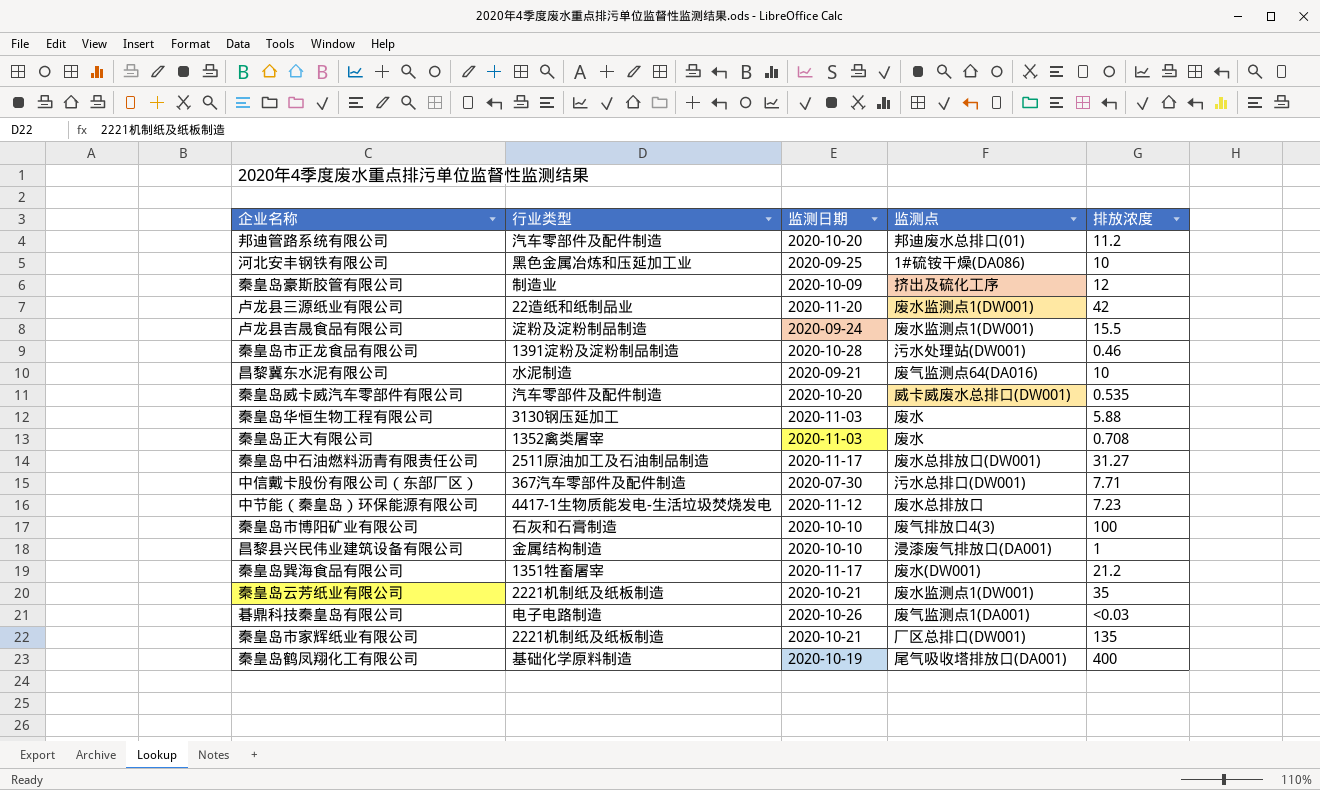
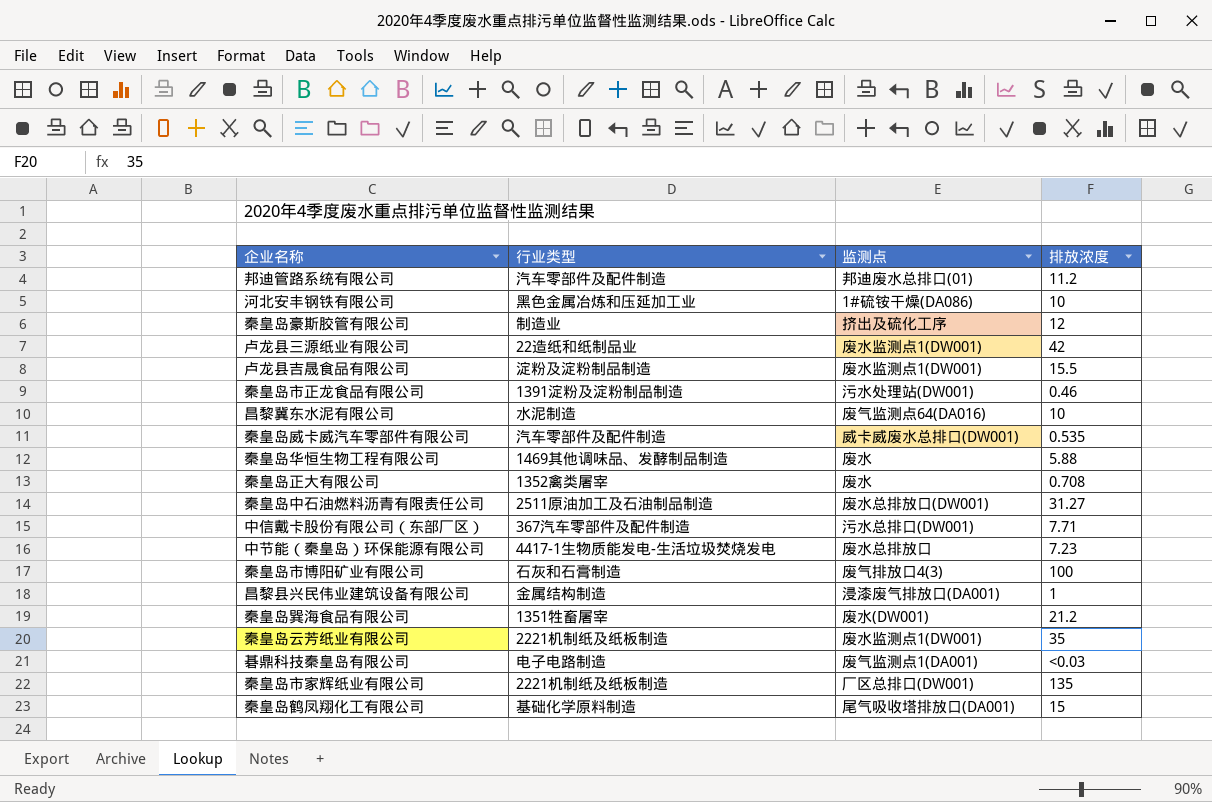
column 监测日期 | position: 3 -> none
秦皇岛华恒生物工程有限公司 | 行业类型: 3130钢压延加工 -> 1469其他调味品、发酵制品制造
秦皇岛鹤凤翔化工有限公司 | 排放浓度: 400 -> 15

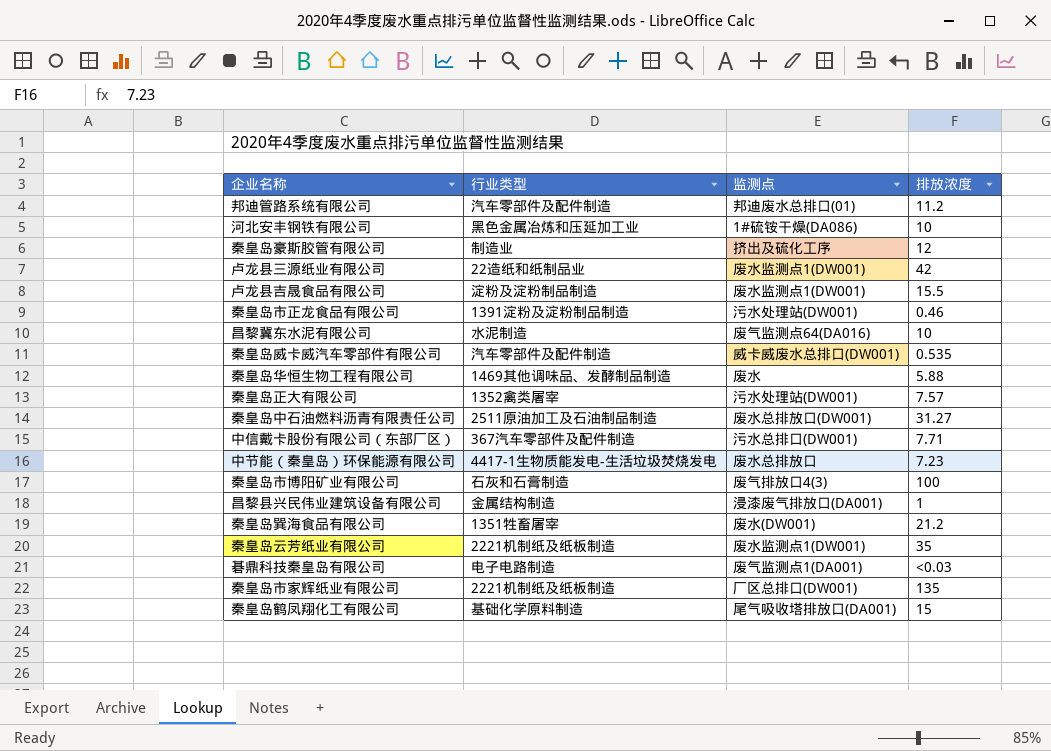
秦皇岛正大有限公司 | 监测点: 废水 -> 污水处理站(DW001)
秦皇岛正大有限公司 | 排放浓度: 0.708 -> 7.57

